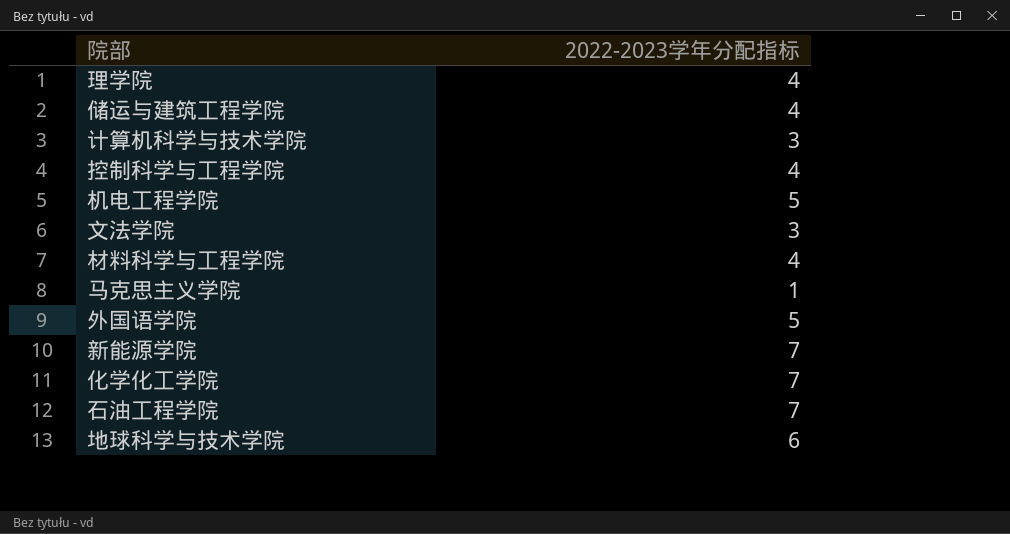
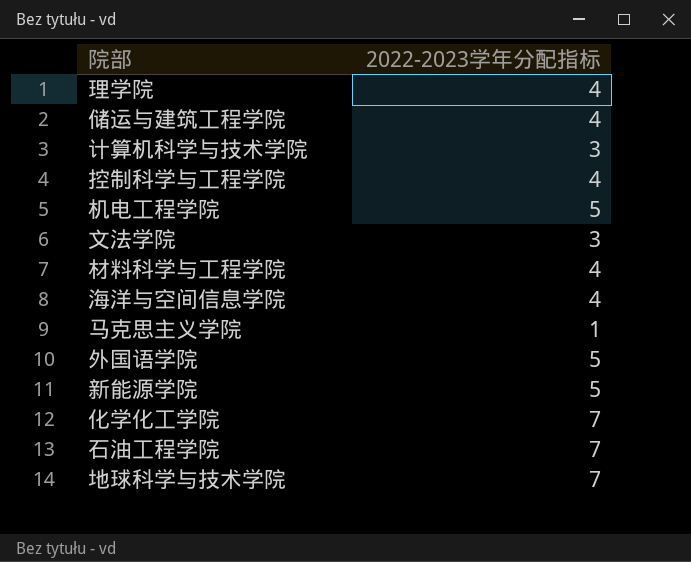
row 海洋与空间信息学院: none -> 4
新能源学院 | 2022-2023学年分配指标: 7 -> 5
地球科学与技术学院 | 2022-2023学年分配指标: 6 -> 7

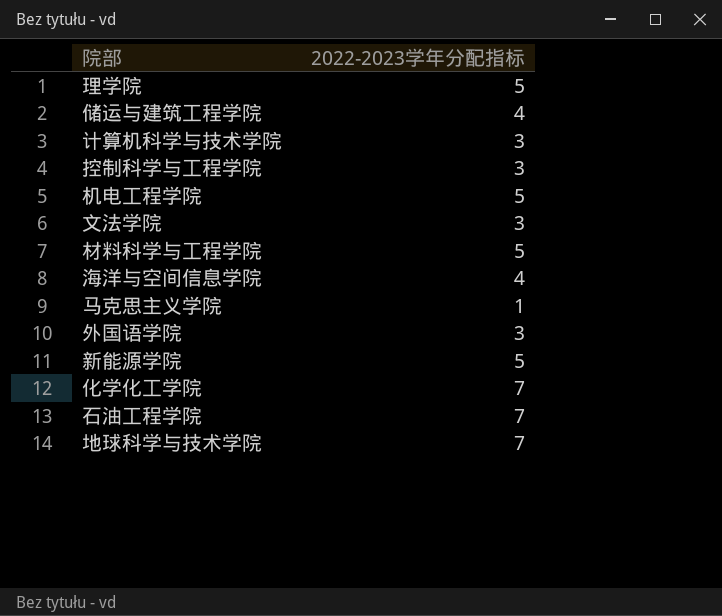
理学院 | 2022-2023学年分配指标: 4 -> 5
控制科学与工程学院 | 2022-2023学年分配指标: 4 -> 3
材料科学与工程学院 | 2022-2023学年分配指标: 4 -> 5
外国语学院 | 2022-2023学年分配指标: 5 -> 3

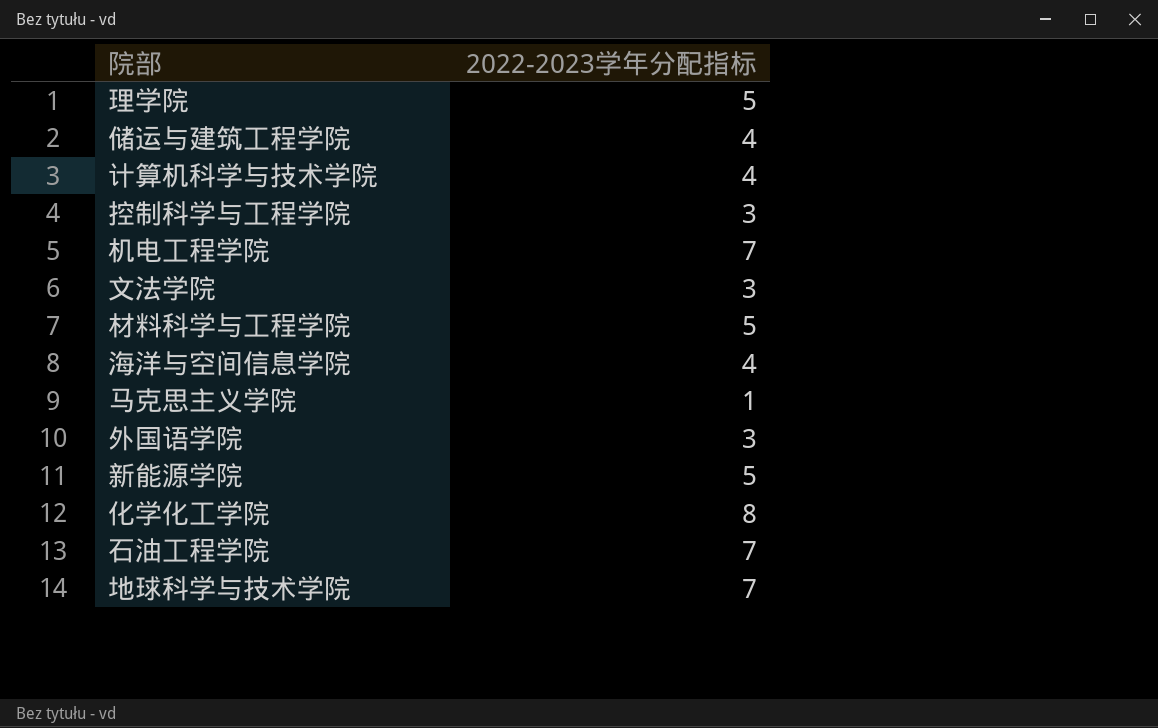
计算机科学与技术学院 | 2022-2023学年分配指标: 3 -> 4
机电工程学院 | 2022-2023学年分配指标: 5 -> 7
化学化工学院 | 2022-2023学年分配指标: 7 -> 8

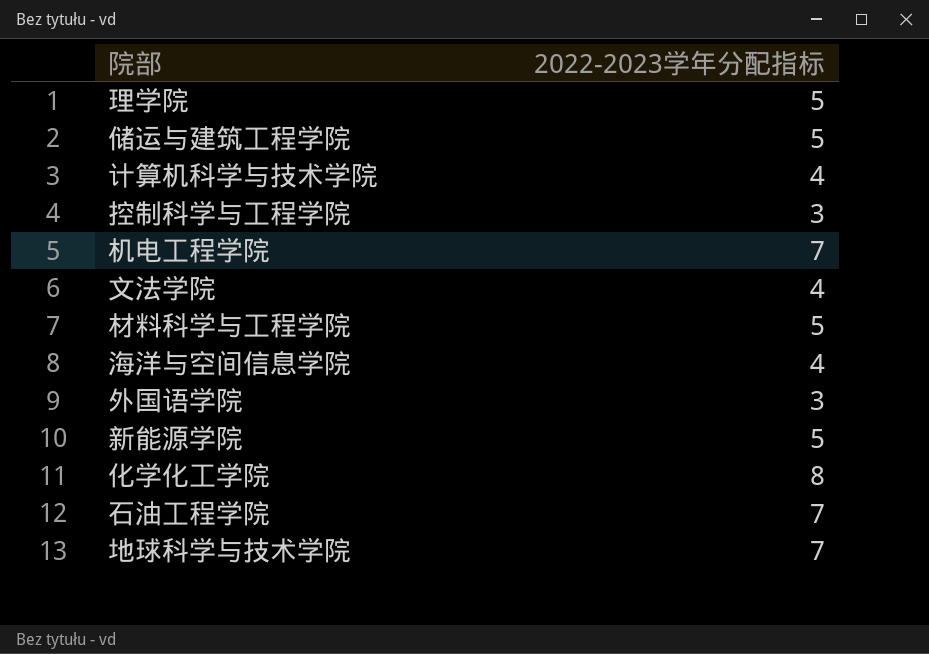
row 马克思主义学院: 1 -> none
储运与建筑工程学院 | 2022-2023学年分配指标: 4 -> 5
文法学院 | 2022-2023学年分配指标: 3 -> 4

